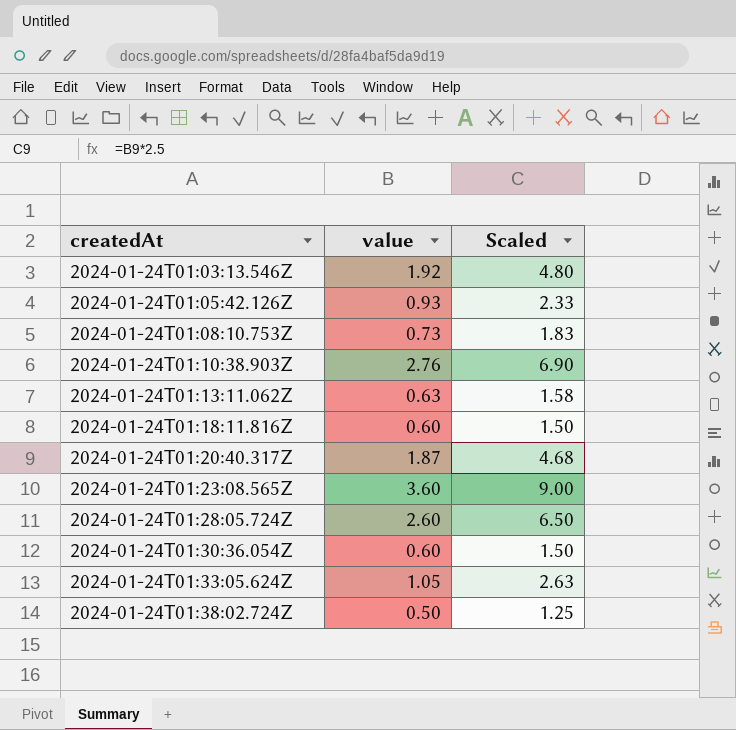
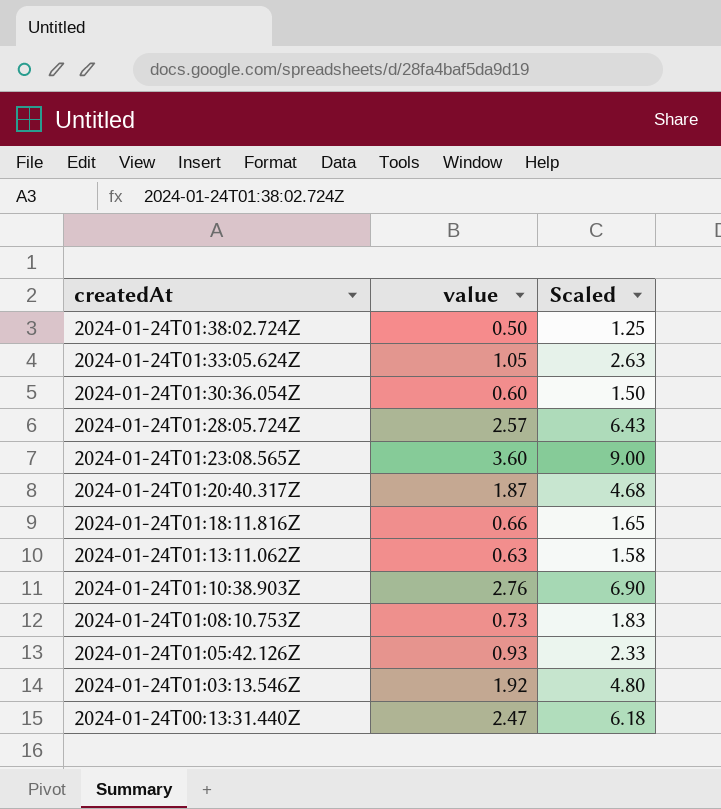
row order: createdAt ascending -> createdAt descending
2024-01-24T01:28:05.724Z | value: 2.60 -> 2.57
2024-01-24T01:28:05.724Z | Scaled: 6.50 -> 6.43
2024-01-24T01:18:11.816Z | value: 0.60 -> 0.66
2024-01-24T01:18:11.816Z | Scaled: 1.50 -> 1.65
row 2024-01-24T00:13:31.440Z: none -> 2.47 | 6.18

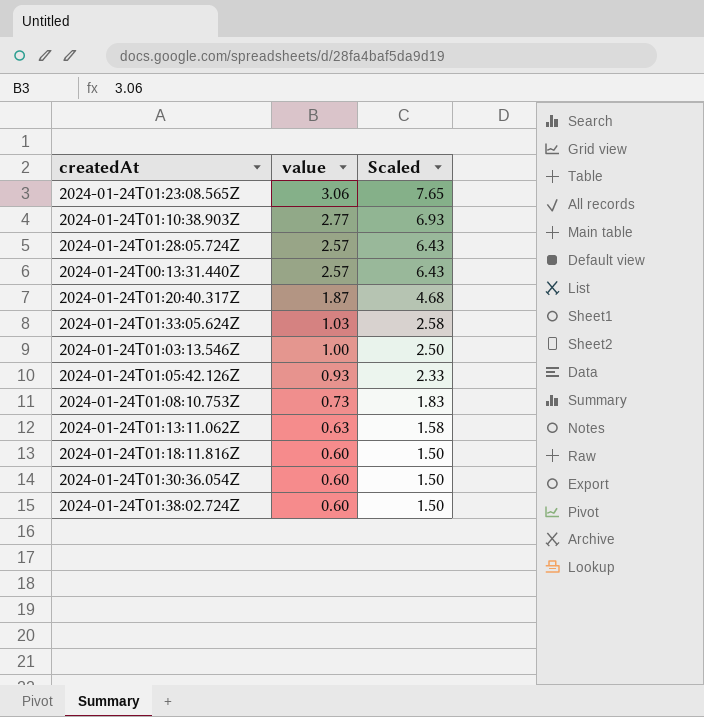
row order: createdAt descending -> value descending
2024-01-24T01:23:08.565Z | value: 3.60 -> 3.06
2024-01-24T01:23:08.565Z | Scaled: 9.00 -> 7.65
2024-01-24T01:10:38.903Z | value: 2.76 -> 2.77
2024-01-24T01:10:38.903Z | Scaled: 6.90 -> 6.93
2024-01-24T00:13:31.440Z | value: 2.47 -> 2.57
2024-01-24T00:13:31.440Z | Scaled: 6.18 -> 6.43
2024-01-24T01:33:05.624Z | value: 1.05 -> 1.03
2024-01-24T01:33:05.624Z | Scaled: 2.63 -> 2.58
2024-01-24T01:03:13.546Z | value: 1.92 -> 1.00
2024-01-24T01:03:13.546Z | Scaled: 4.80 -> 2.50
2024-01-24T01:18:11.816Z | value: 0.66 -> 0.60
2024-01-24T01:18:11.816Z | Scaled: 1.65 -> 1.50
2024-01-24T01:38:02.724Z | value: 0.50 -> 0.60
2024-01-24T01:38:02.724Z | Scaled: 1.25 -> 1.50

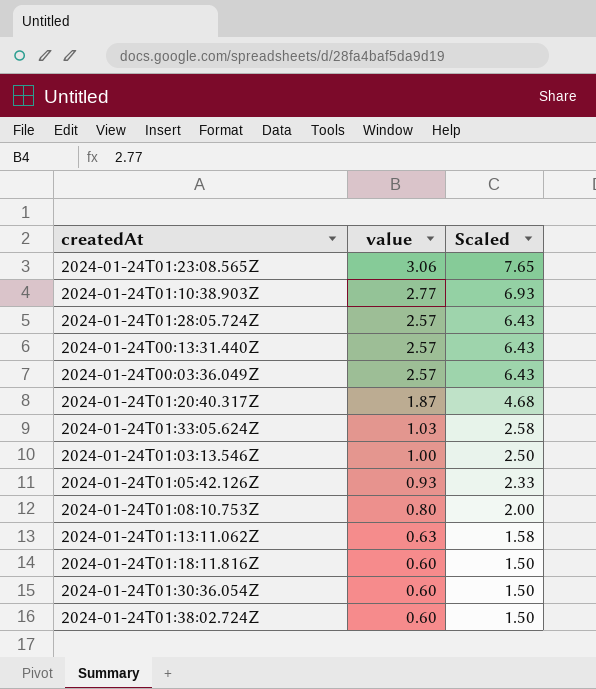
row 2024-01-24T00:03:36.049Z: none -> 2.57 | 6.43
2024-01-24T01:08:10.753Z | value: 0.73 -> 0.80
2024-01-24T01:08:10.753Z | Scaled: 1.83 -> 2.00

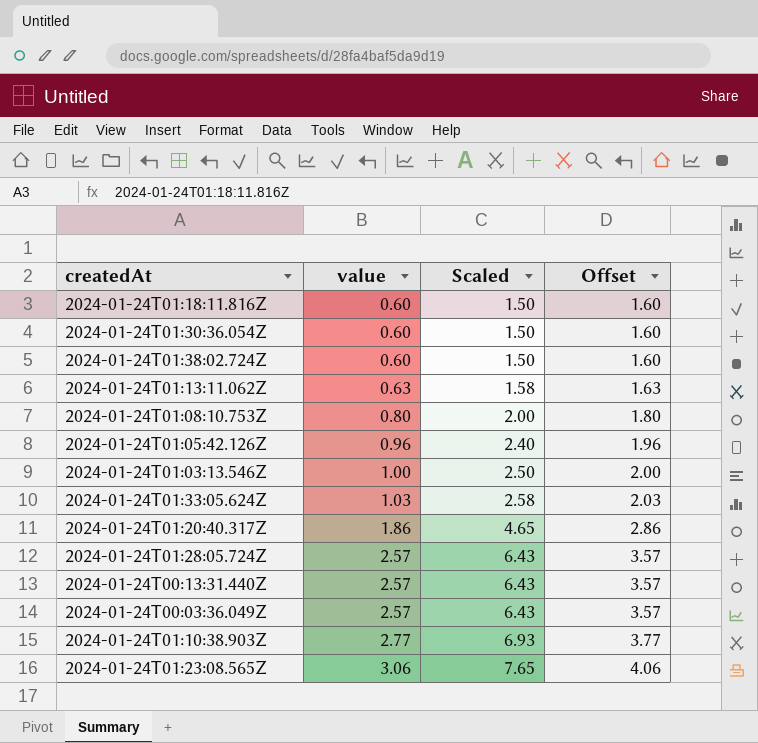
row order: value descending -> value ascending
column Offset | formula: none -> [value] + 1
2024-01-24T01:05:42.126Z | value: 0.93 -> 0.96
2024-01-24T01:05:42.126Z | Scaled: 2.33 -> 2.40
2024-01-24T01:20:40.317Z | value: 1.87 -> 1.86
2024-01-24T01:20:40.317Z | Scaled: 4.68 -> 4.65

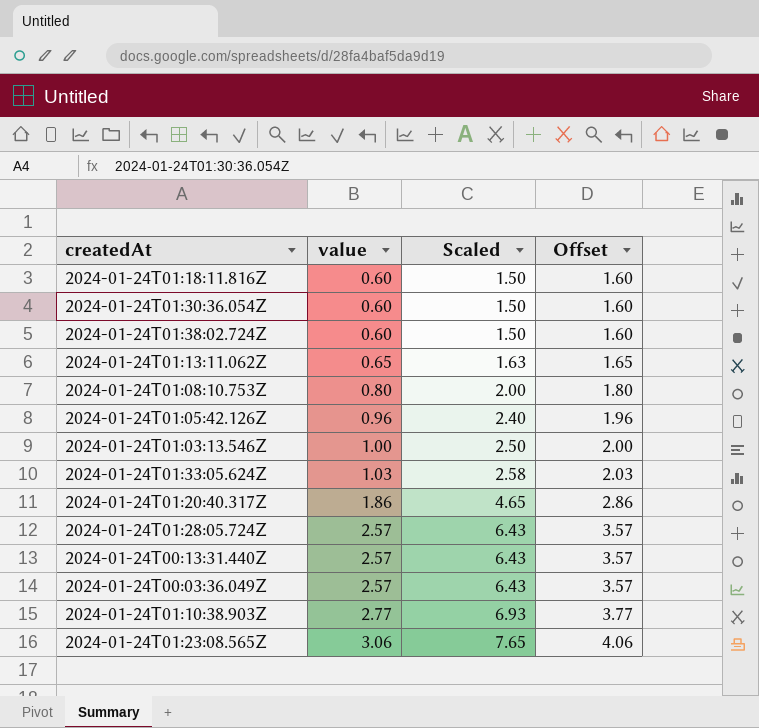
2024-01-24T01:13:11.062Z | value: 0.63 -> 0.65
2024-01-24T01:13:11.062Z | Scaled: 1.58 -> 1.63
2024-01-24T01:13:11.062Z | Offset: 1.63 -> 1.65

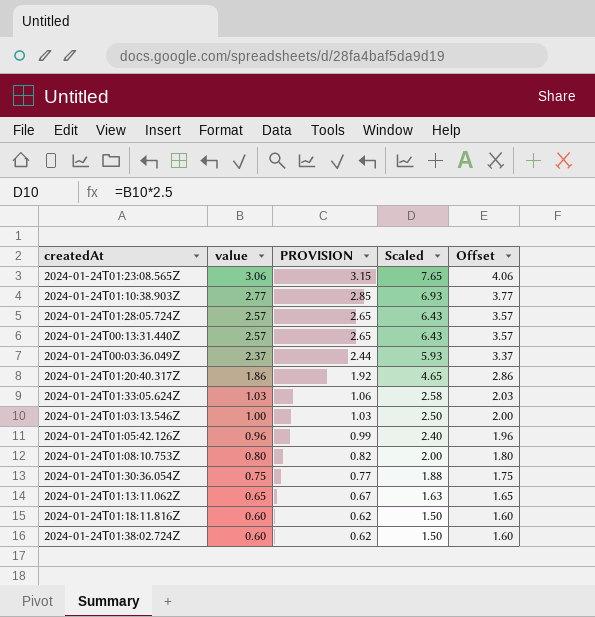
row order: value ascending -> value descending
column PROVISION | formula: none -> [value] * 1.03
2024-01-24T00:03:36.049Z | value: 2.57 -> 2.37
2024-01-24T00:03:36.049Z | Scaled: 6.43 -> 5.93
2024-01-24T00:03:36.049Z | Offset: 3.57 -> 3.37
2024-01-24T01:30:36.054Z | value: 0.60 -> 0.75
2024-01-24T01:30:36.054Z | Scaled: 1.50 -> 1.88
2024-01-24T01:30:36.054Z | Offset: 1.60 -> 1.75

